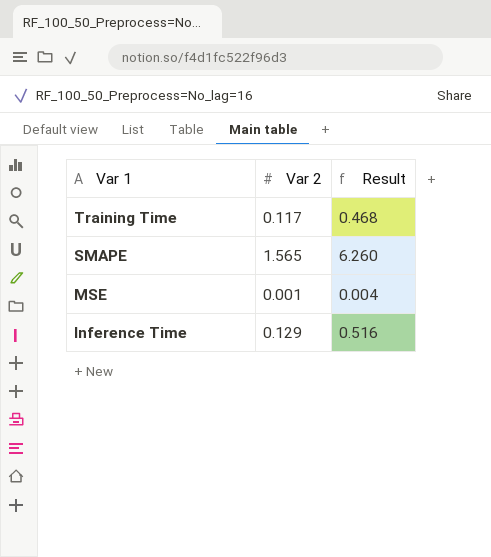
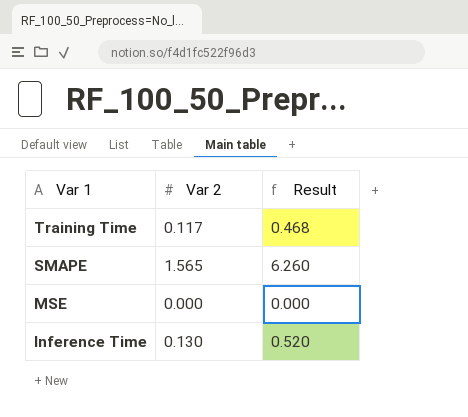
MSE | Var 2: 0.001 -> 0.000
MSE | Result: 0.004 -> 0.000
Inference Time | Var 2: 0.129 -> 0.130
Inference Time | Result: 0.516 -> 0.520

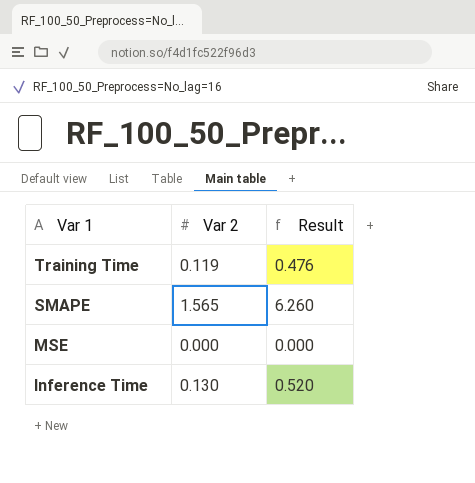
Training Time | Var 2: 0.117 -> 0.119
Training Time | Result: 0.468 -> 0.476

